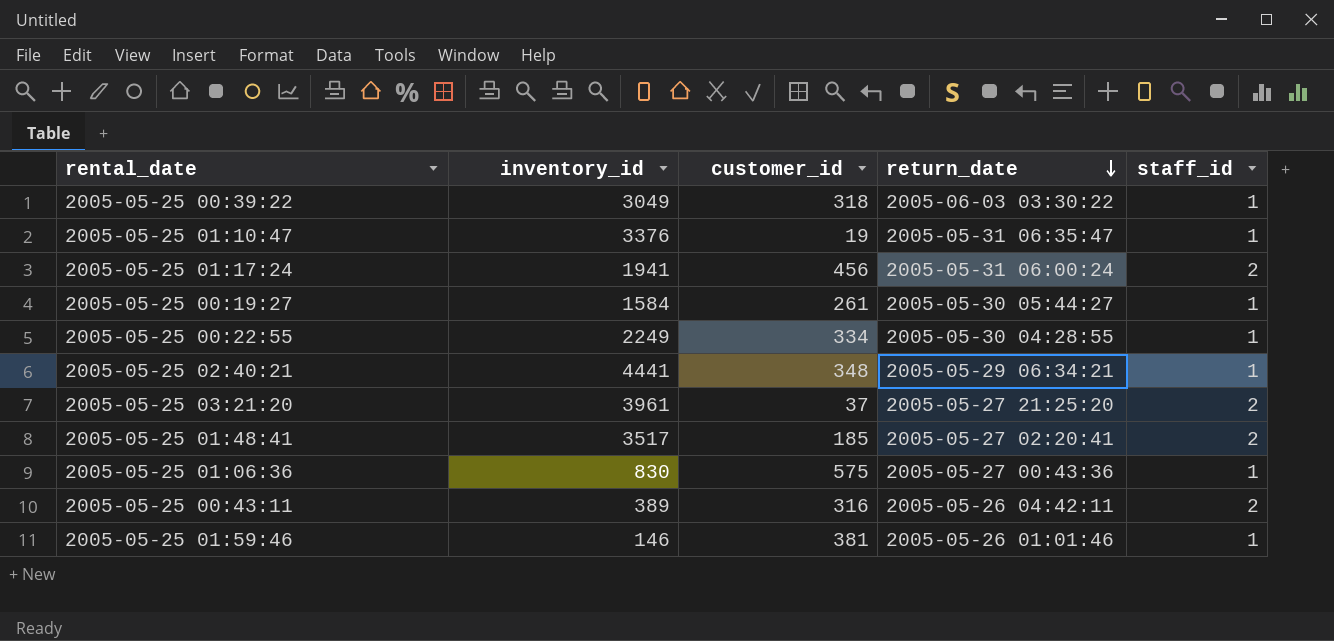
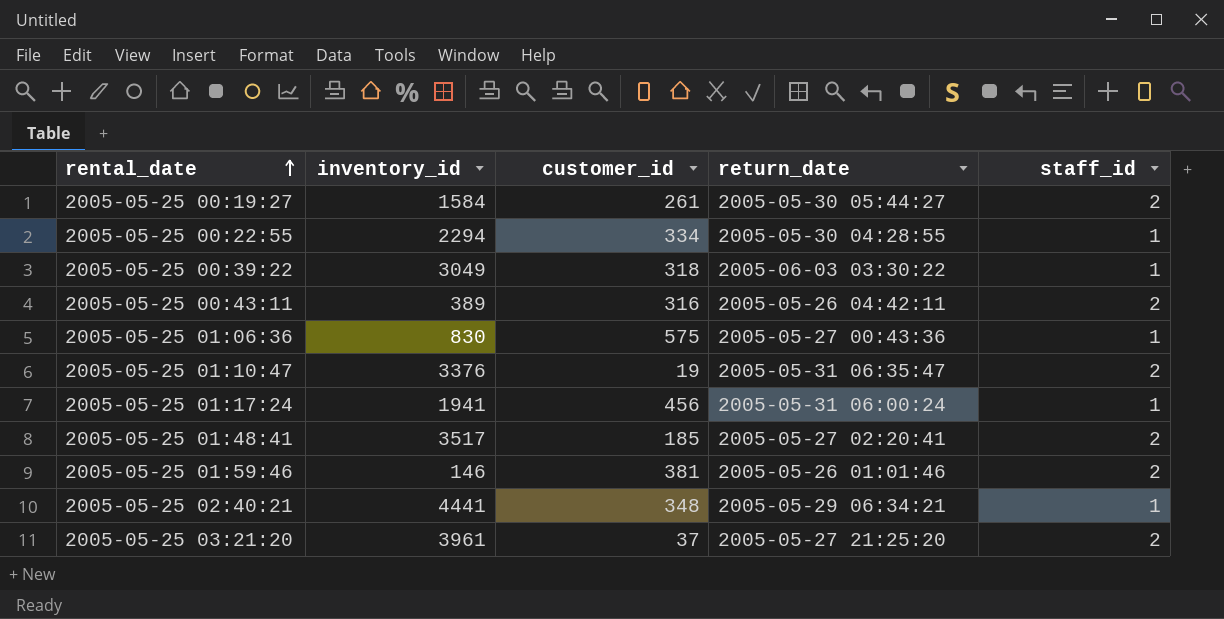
row order: return_date descending -> rental_date ascending
2005-05-25 00:19:27 | staff_id: 1 -> 2
2005-05-25 00:22:55 | inventory_id: 2249 -> 2294
2005-05-25 01:10:47 | staff_id: 1 -> 2
2005-05-25 01:17:24 | staff_id: 2 -> 1
2005-05-25 01:59:46 | staff_id: 1 -> 2

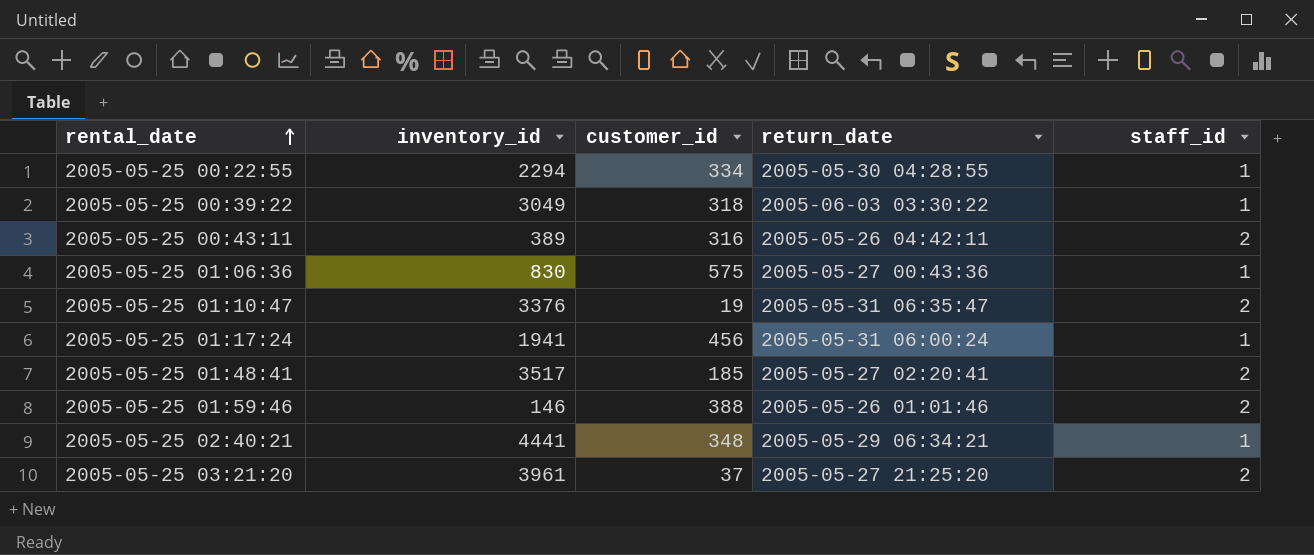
row 2005-05-25 00:19:27: 1584 | 261 | 2005-05-30 05:44:27 | 2 -> none
2005-05-25 01:59:46 | customer_id: 381 -> 388

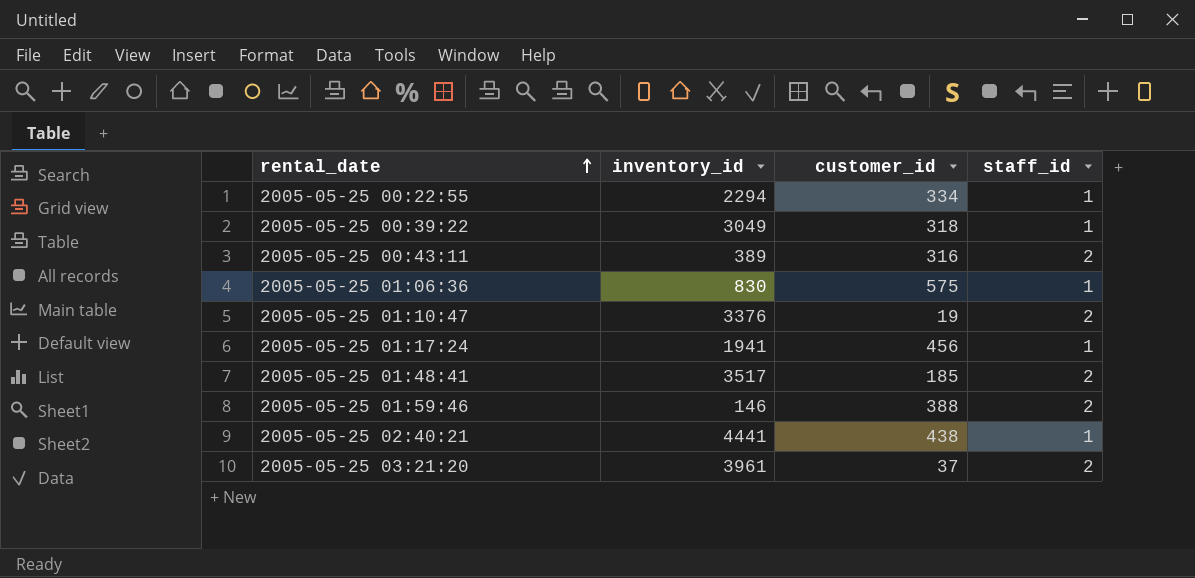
column return_date | position: 4 -> none
2005-05-25 02:40:21 | customer_id: 348 -> 438

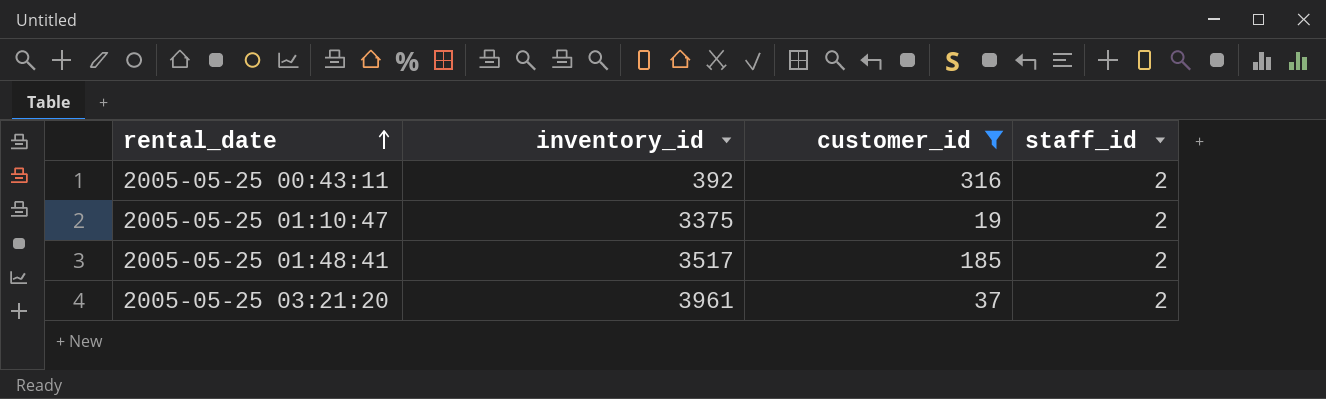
filter: none -> customer_id <= 316
2005-05-25 00:43:11 | inventory_id: 389 -> 392
2005-05-25 01:10:47 | inventory_id: 3376 -> 3375

